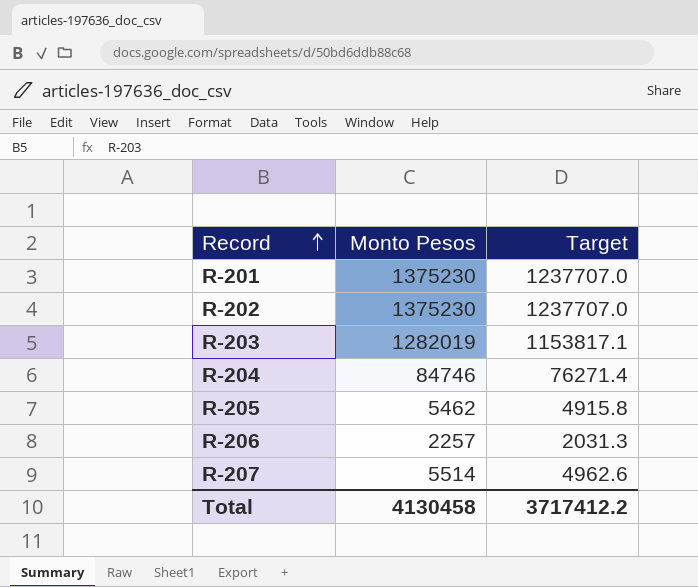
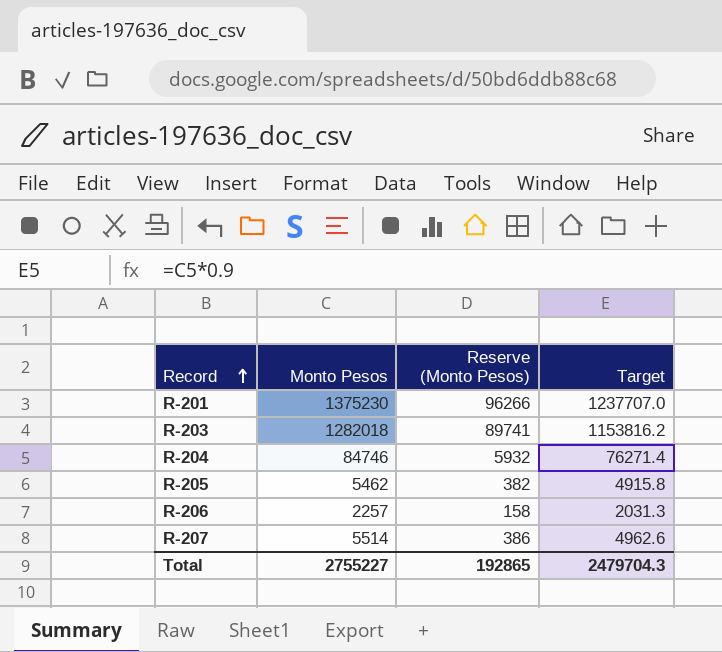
column Reserve (Monto Pesos) | formula: none -> [Monto Pesos] * 0.07
row R-202: 1375230 | 1237707.0 -> none
R-203 | Monto Pesos: 1282019 -> 1282018
R-203 | Target: 1153817.1 -> 1153816.2
Total | Monto Pesos: 4130458 -> 2755227
Total | Target: 3717412.2 -> 2479704.3

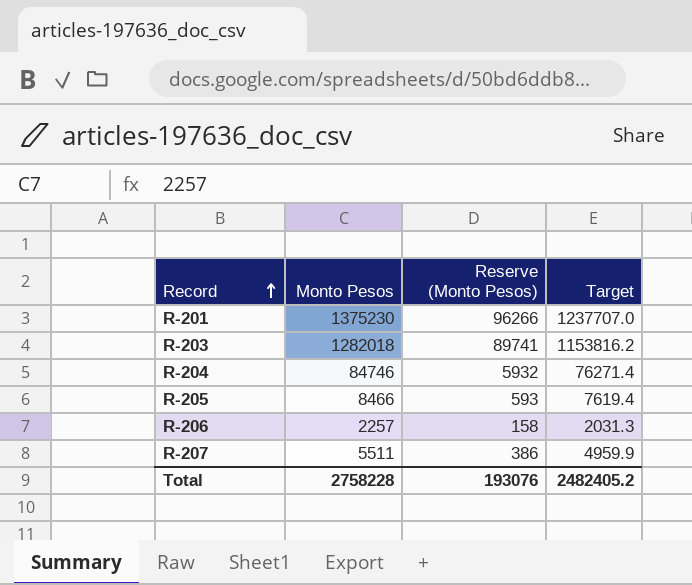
R-205 | Monto Pesos: 5462 -> 8466
R-205 | Reserve (Monto Pesos): 382 -> 593
R-205 | Target: 4915.8 -> 7619.4
R-207 | Monto Pesos: 5514 -> 5511
R-207 | Target: 4962.6 -> 4959.9
Total | Monto Pesos: 2755227 -> 2758228
Total | Reserve (Monto Pesos): 192865 -> 193076
Total | Target: 2479704.3 -> 2482405.2

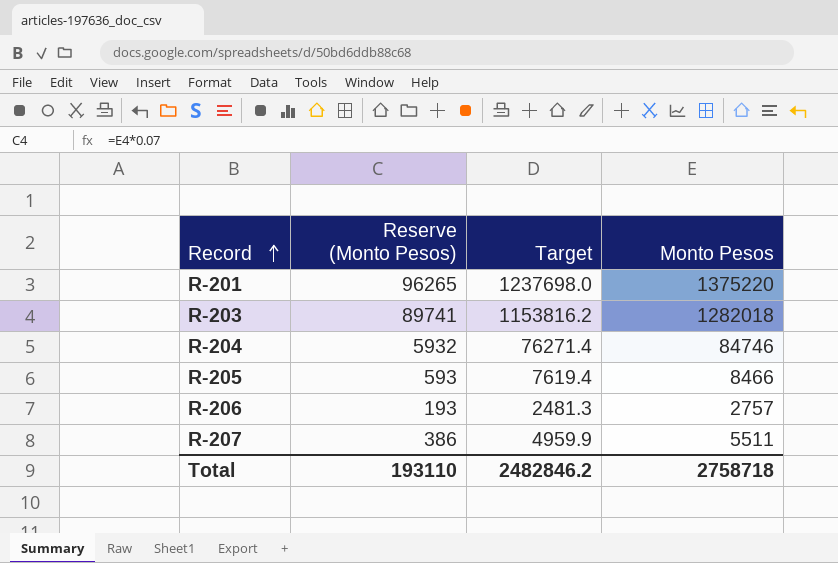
column Monto Pesos | position: 2 -> 4
R-201 | Reserve (Monto Pesos): 96266 -> 96265
R-201 | Target: 1237707.0 -> 1237698.0
R-201 | Monto Pesos: 1375230 -> 1375220
R-206 | Reserve (Monto Pesos): 158 -> 193
R-206 | Target: 2031.3 -> 2481.3
R-206 | Monto Pesos: 2257 -> 2757
Total | Reserve (Monto Pesos): 193076 -> 193110
Total | Target: 2482405.2 -> 2482846.2
Total | Monto Pesos: 2758228 -> 2758718

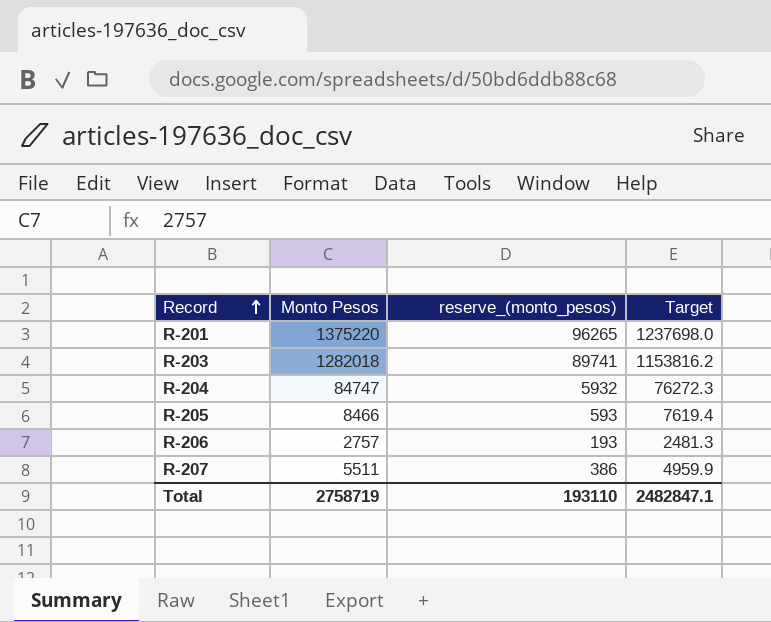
column Monto Pesos | position: 4 -> 2
column name: Reserve (Monto Pesos) -> reserve_(monto_pesos)
R-204 | Monto Pesos: 84746 -> 84747
R-204 | Target: 76271.4 -> 76272.3
Total | Monto Pesos: 2758718 -> 2758719
Total | Target: 2482846.2 -> 2482847.1

